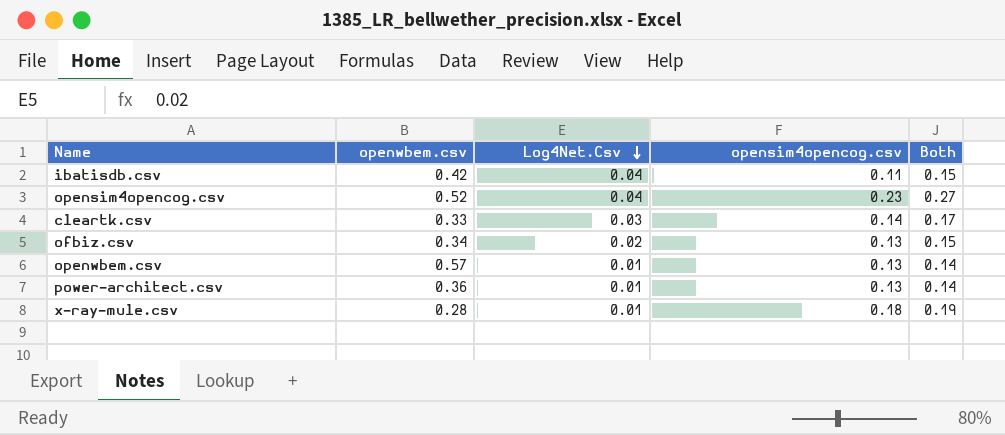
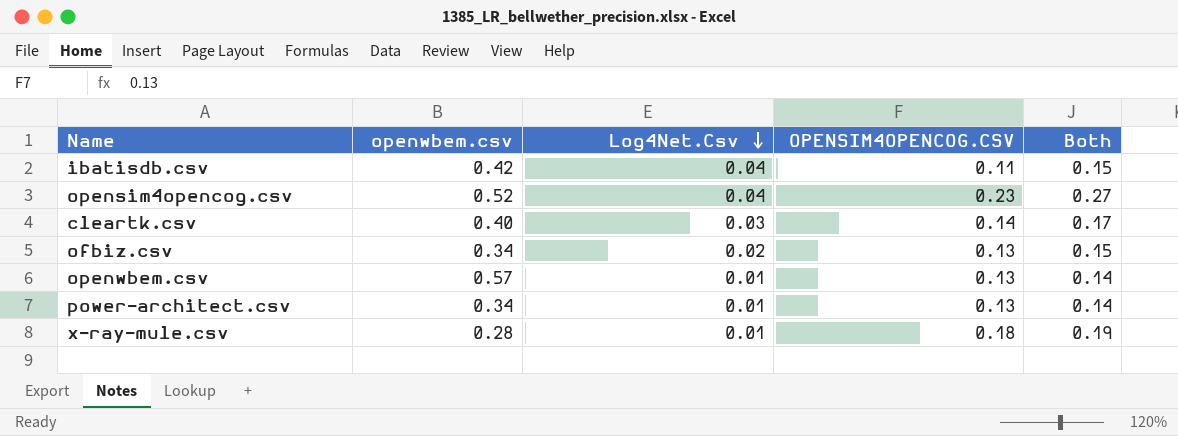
column name: opensim4opencog.csv -> OPENSIM4OPENCOG.CSV
cleartk.csv | openwbem.csv: 0.33 -> 0.40
power-architect.csv | openwbem.csv: 0.36 -> 0.34

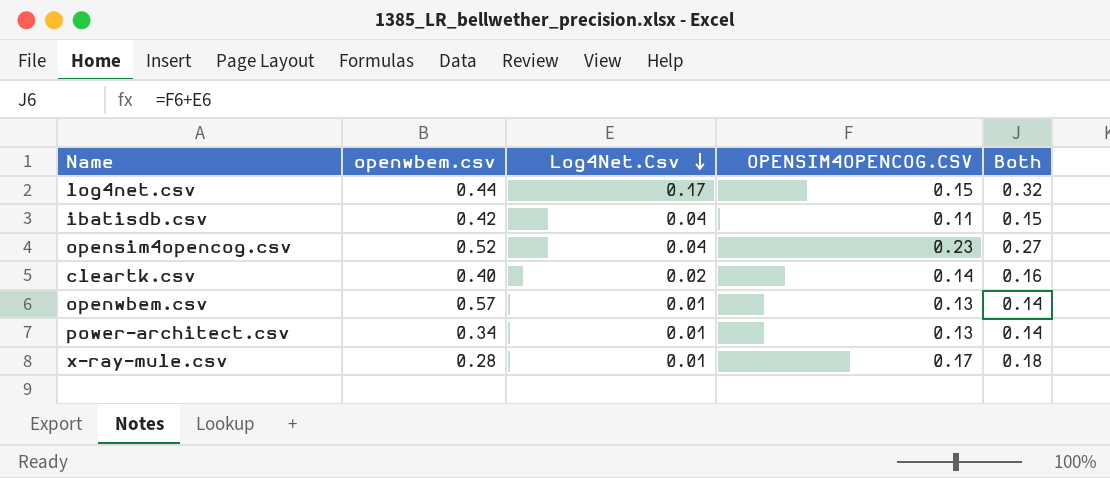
row ofbiz.csv: 0.34 | 0.02 | 0.13 | 0.15 -> none
row log4net.csv: none -> 0.44 | 0.17 | 0.15 | 0.32
cleartk.csv | Log4Net.Csv: 0.03 -> 0.02
cleartk.csv | Both: 0.17 -> 0.16
x-ray-mule.csv | OPENSIM4OPENCOG.CSV: 0.18 -> 0.17
x-ray-mule.csv | Both: 0.19 -> 0.18

